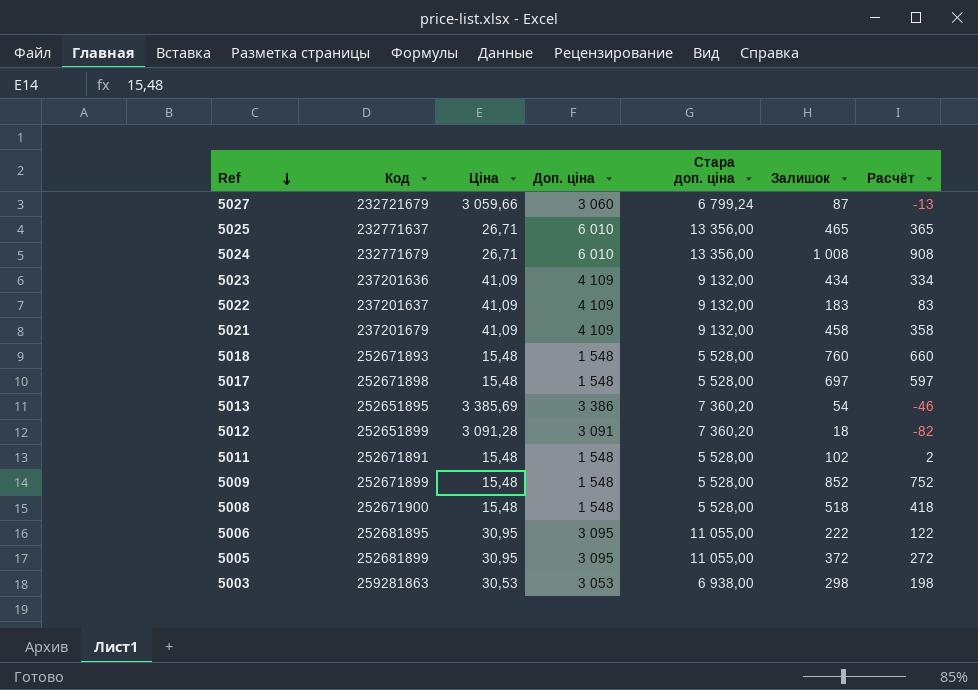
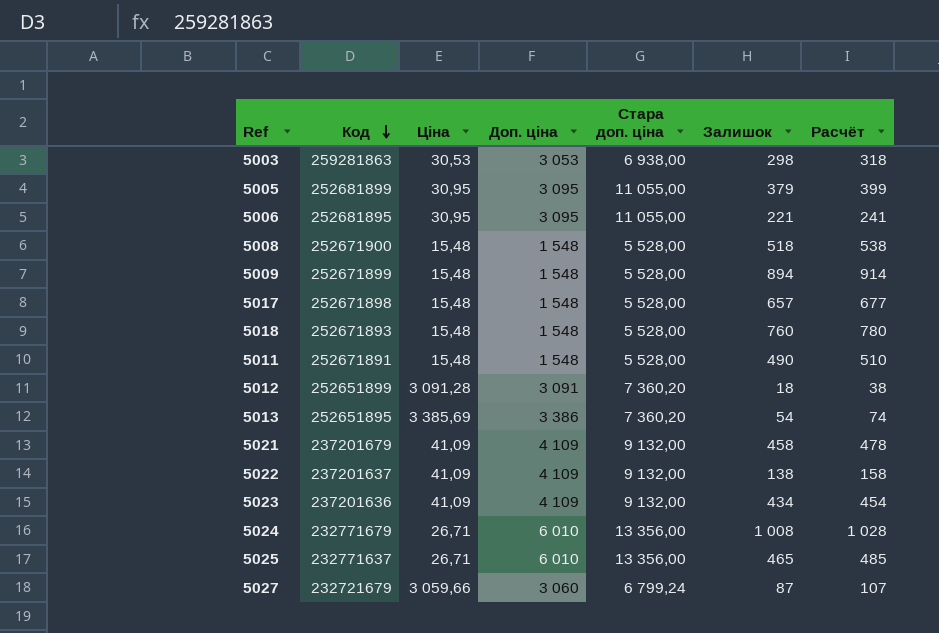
row order: Ref descending -> Код descending
column Расчёт | formula: [Залишок] - 100 -> [Залишок] + 20
5005 | Залишок: 372 -> 379
5006 | Залишок: 222 -> 221
5009 | Залишок: 852 -> 894
5017 | Залишок: 697 -> 657
5011 | Залишок: 102 -> 490
5022 | Залишок: 183 -> 138

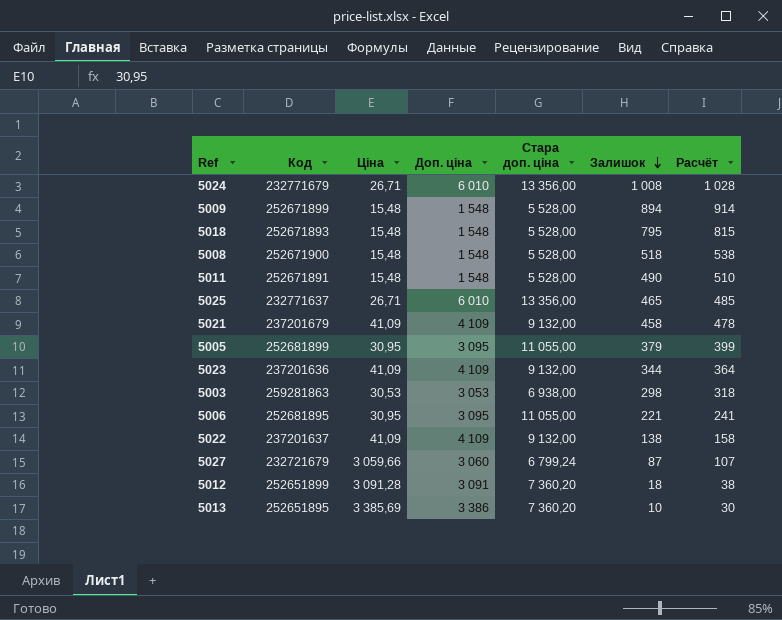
row order: Код descending -> Залишок descending
row 5017: 252671898 | 15,48 | 1 548 | 5 528,00 | 657 | 677 -> none
5018 | Залишок: 760 -> 795
5018 | Расчёт: 780 -> 815
5023 | Залишок: 434 -> 344
5023 | Расчёт: 454 -> 364
5013 | Залишок: 54 -> 10
5013 | Расчёт: 74 -> 30

